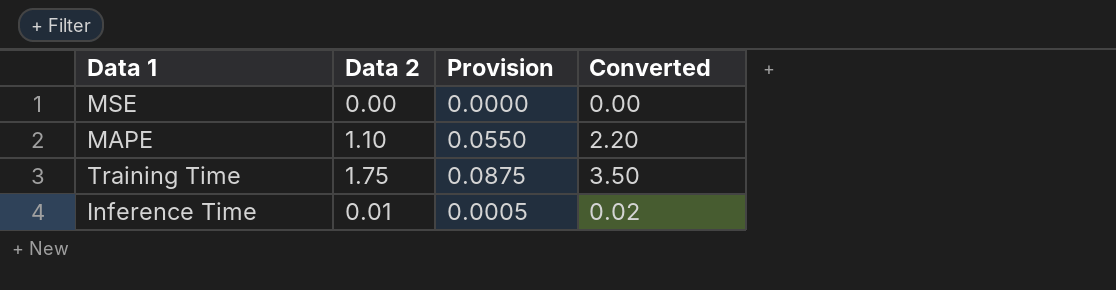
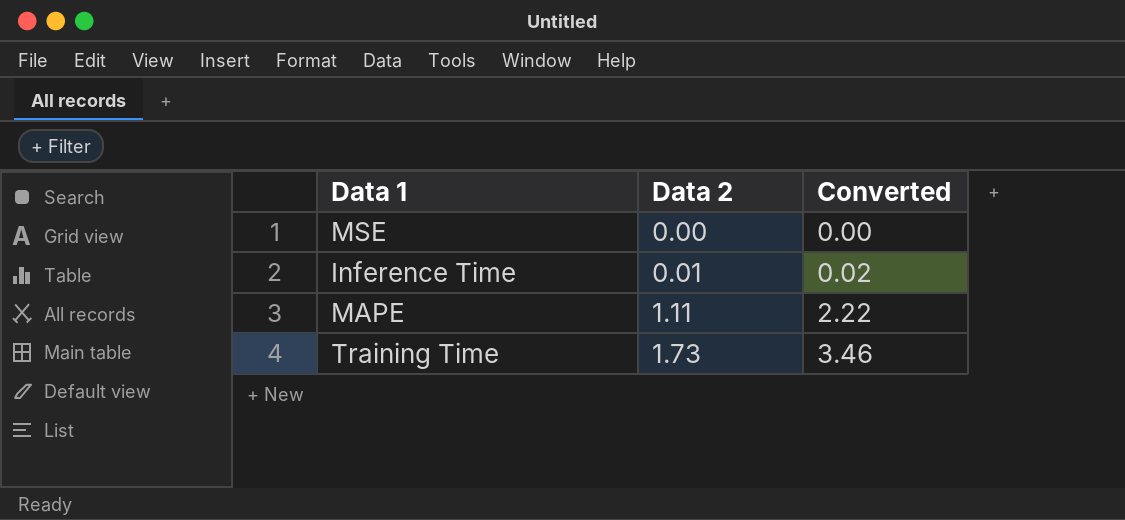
row order: none -> Data 2 ascending
column Provision | formula: [Data 2] * 0.05 -> none
MAPE | Data 2: 1.10 -> 1.11
MAPE | Converted: 2.20 -> 2.22
Training Time | Data 2: 1.75 -> 1.73
Training Time | Converted: 3.50 -> 3.46

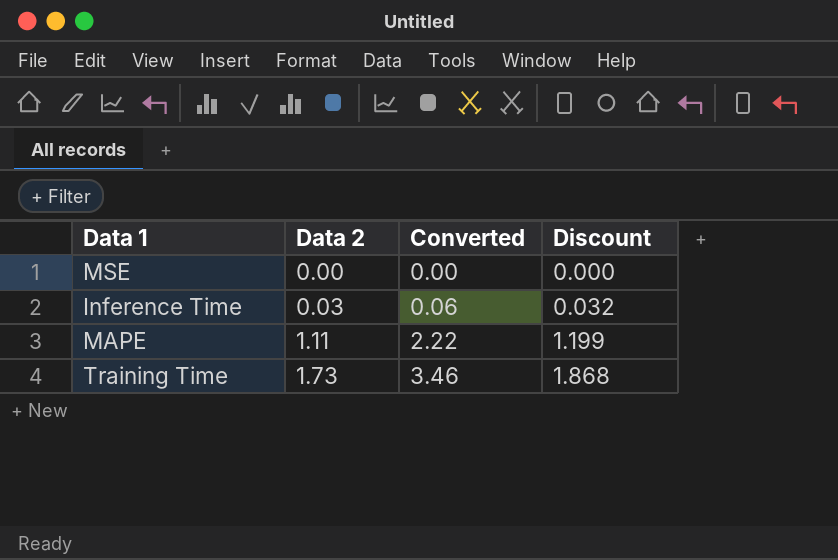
column Discount | formula: none -> [Data 2] * 1.08
Inference Time | Data 2: 0.01 -> 0.03
Inference Time | Converted: 0.02 -> 0.06

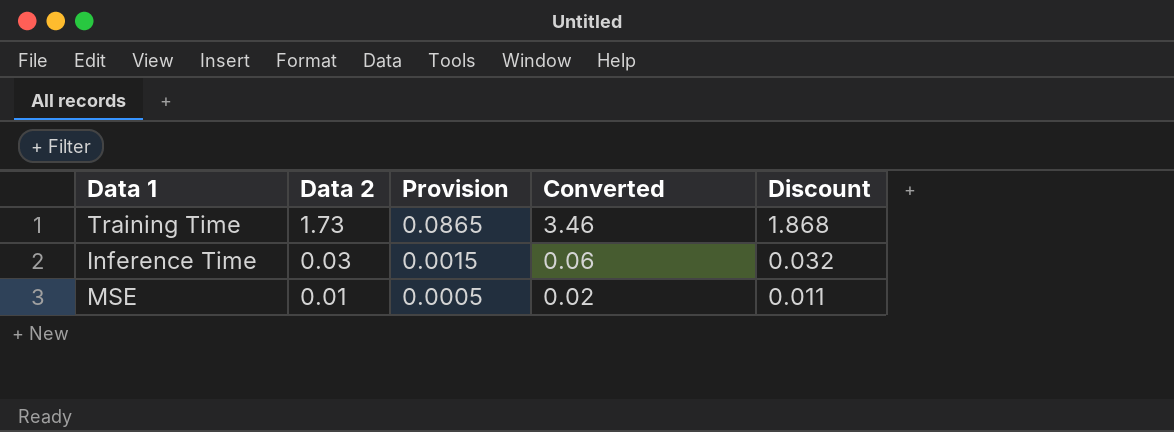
row order: Data 2 ascending -> Data 2 descending
column Provision | formula: none -> [Data 2] * 0.05
row MAPE: 1.11 | 2.22 | 1.199 -> none
MSE | Data 2: 0.00 -> 0.01
MSE | Converted: 0.00 -> 0.02
MSE | Discount: 0.000 -> 0.011

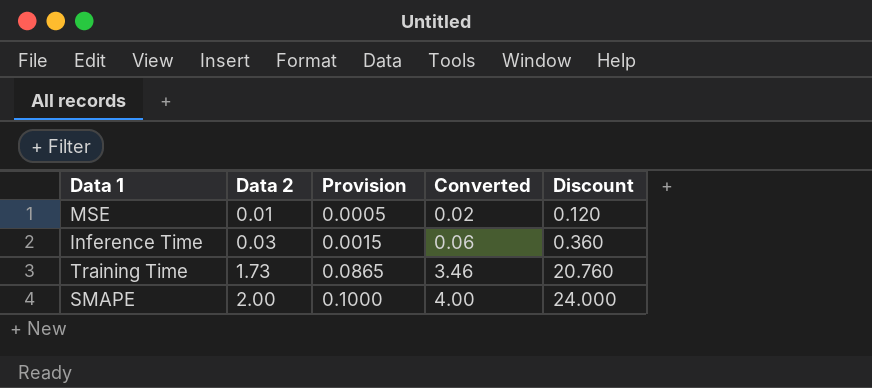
row order: Data 2 descending -> Data 2 ascending
column Discount | formula: [Data 2] * 1.08 -> [Data 2] * 12
row SMAPE: none -> 2.00 | 0.1000 | 4.00 | 24.000

